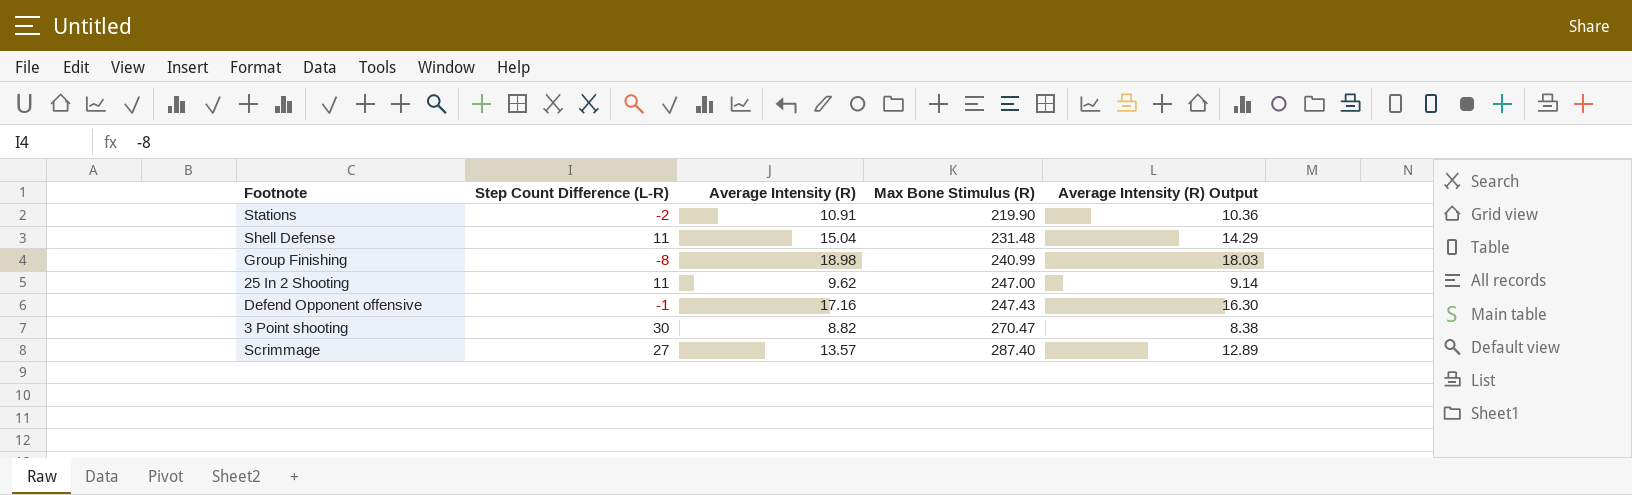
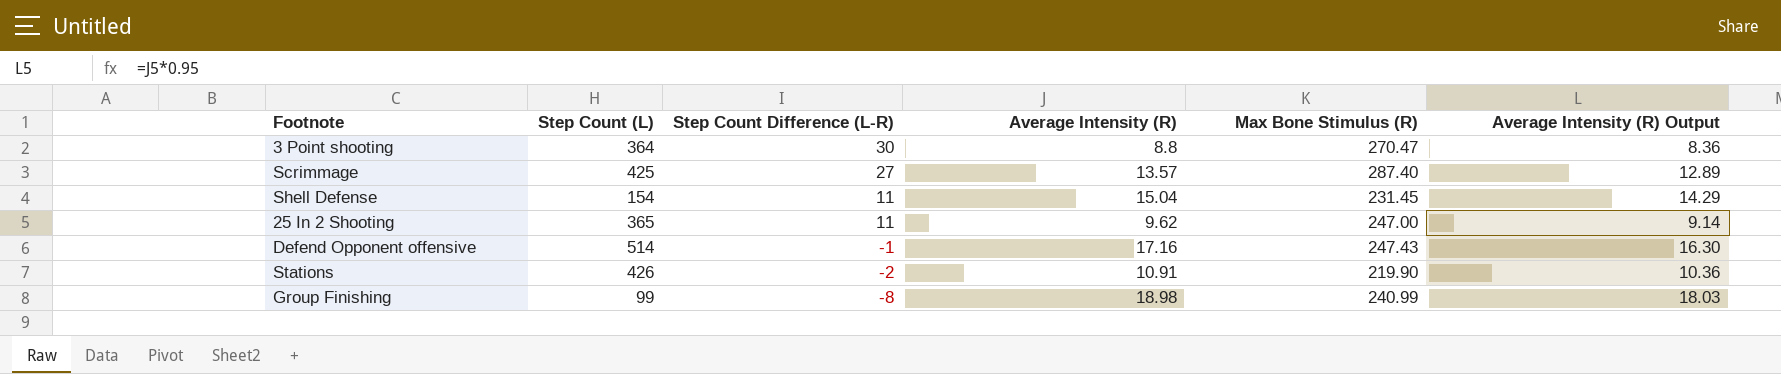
row order: Max Bone Stimulus (R) ascending -> Step Count Difference (L-R) descending
column Step Count (L) | position: none -> 2
3 Point shooting | Average Intensity (R): 8.82 -> 8.8
3 Point shooting | Average Intensity (R) Output: 8.38 -> 8.36
Shell Defense | Max Bone Stimulus (R): 231.48 -> 231.45

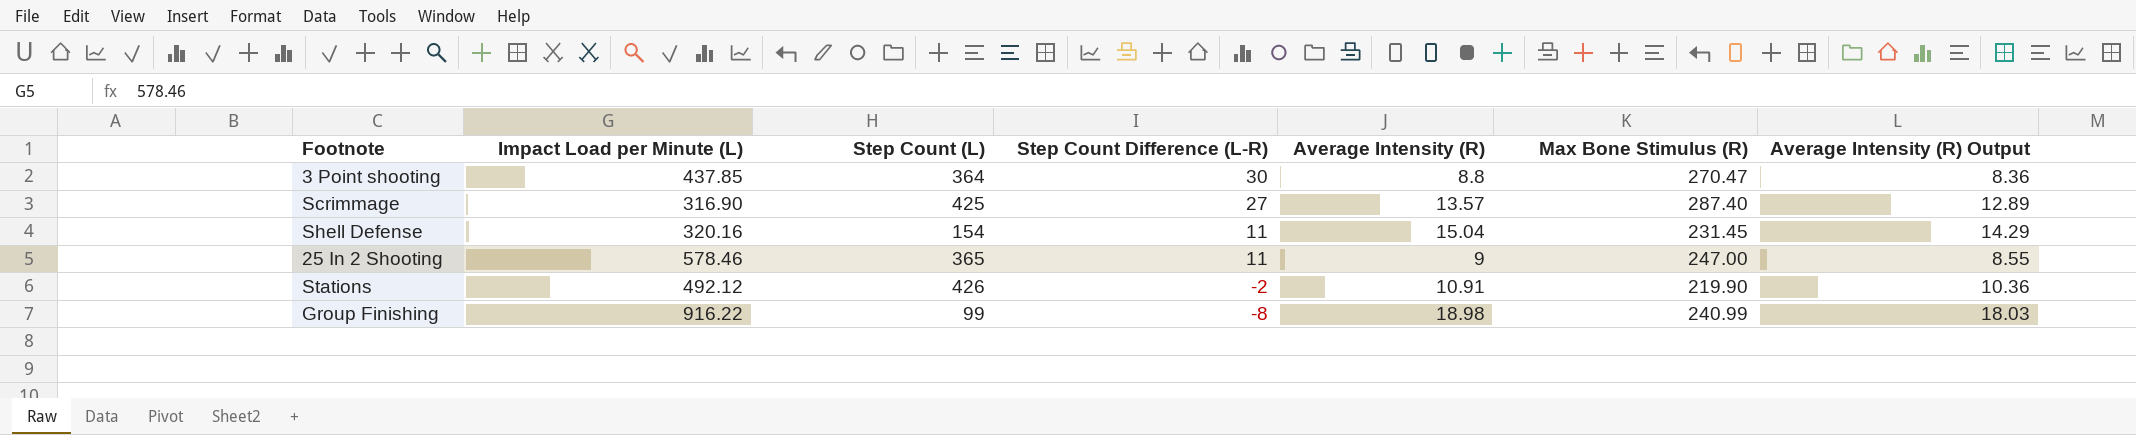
column Impact Load per Minute (L) | position: none -> 2
row Defend Opponent offensive: 514 | -1 | 17.16 | 247.43 | 16.30 -> none
25 In 2 Shooting | Average Intensity (R): 9.62 -> 9
25 In 2 Shooting | Average Intensity (R) Output: 9.14 -> 8.55

